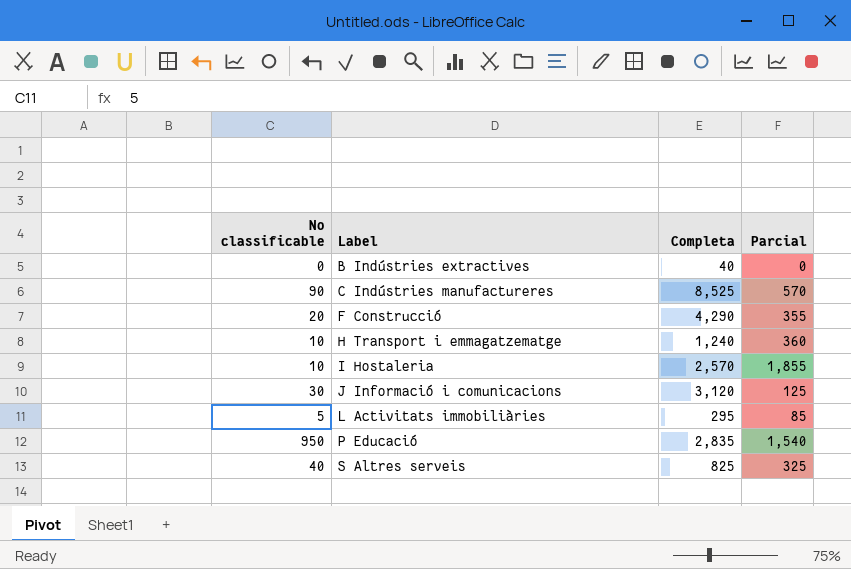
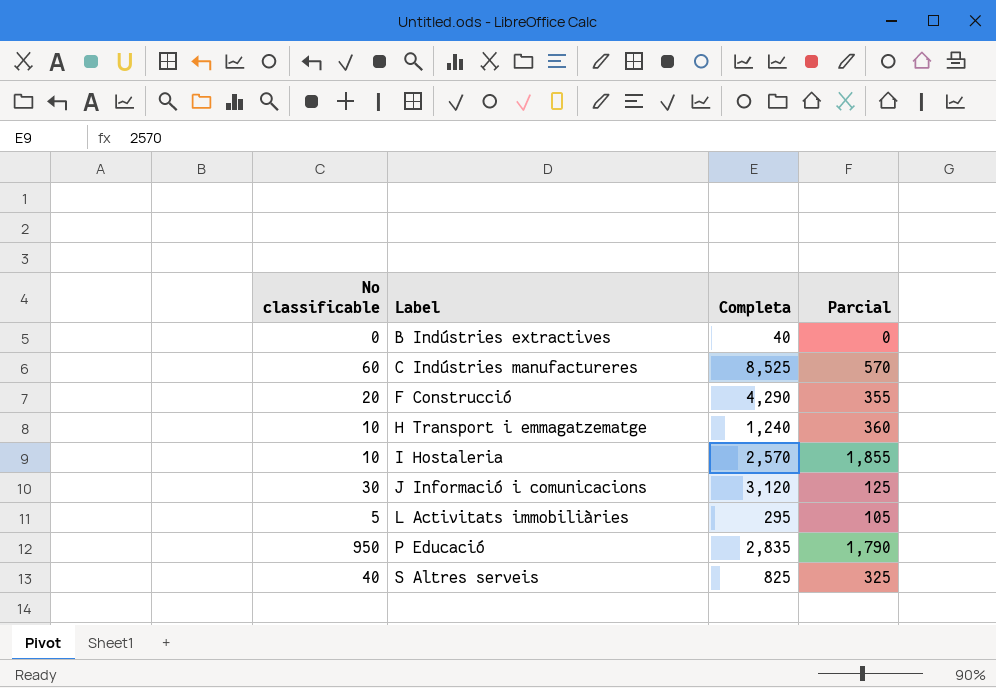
C Indústries manufactureres | No classificable: 90 -> 60
L Activitats immobiliàries | Parcial: 85 -> 105
P Educació | Parcial: 1,540 -> 1,790

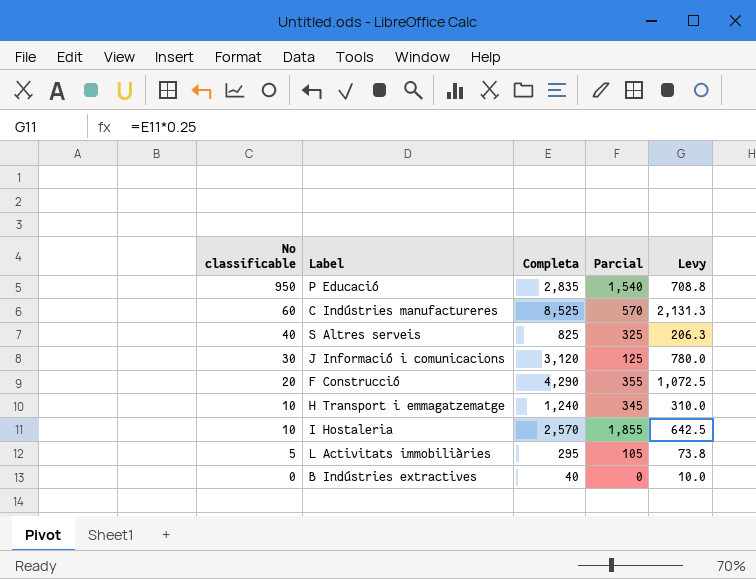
row order: Label ascending -> No classificable descending
column Levy | formula: none -> [Completa] * 0.25
P Educació | Parcial: 1,790 -> 1,540
H Transport i emmagatzematge | Parcial: 360 -> 345

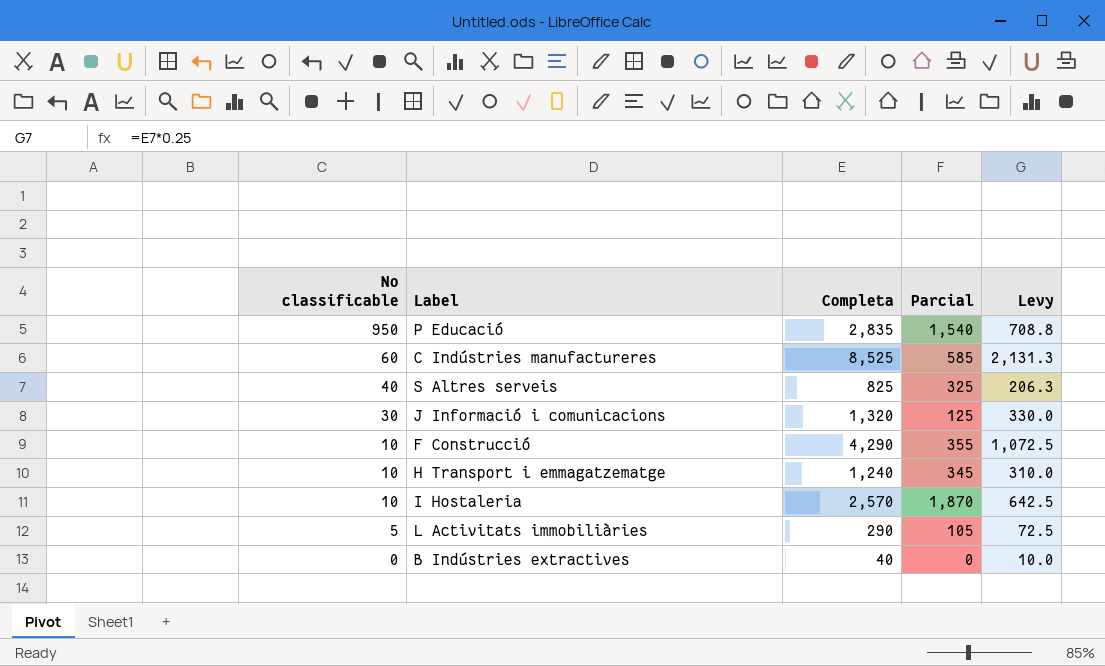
C Indústries manufactureres | Parcial: 570 -> 585
J Informació i comunicacions | Completa: 3,120 -> 1,320
J Informació i comunicacions | Levy: 780.0 -> 330.0
F Construcció | No classificable: 20 -> 10
I Hostaleria | Parcial: 1,855 -> 1,870
L Activitats immobiliàries | Completa: 295 -> 290
L Activitats immobiliàries | Levy: 73.8 -> 72.5

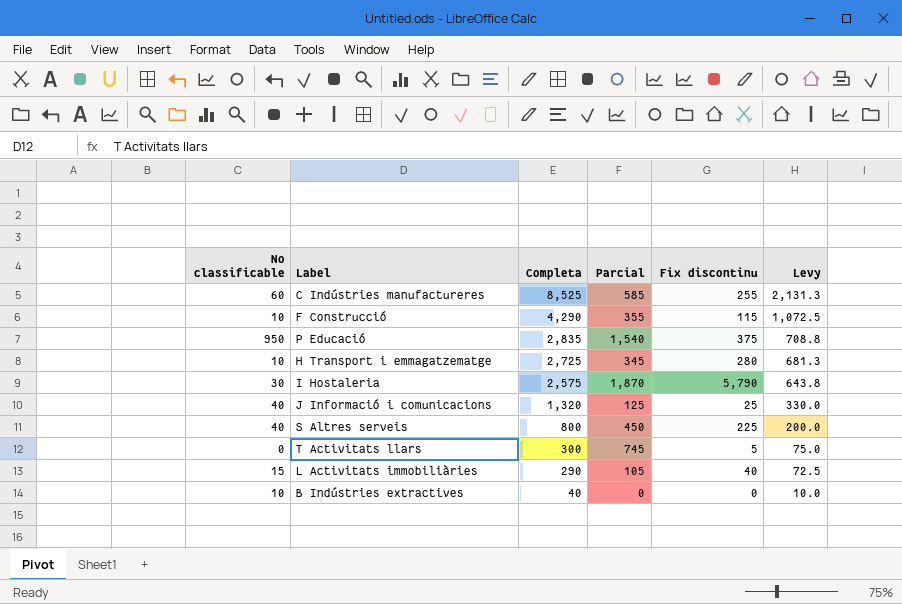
row order: No classificable descending -> Completa descending
column Fix discontinu | position: none -> 5
H Transport i emmagatzematge | Completa: 1,240 -> 2,725
H Transport i emmagatzematge | Levy: 310.0 -> 681.3
I Hostaleria | No classificable: 10 -> 30
I Hostaleria | Completa: 2,570 -> 2,575
I Hostaleria | Levy: 642.5 -> 643.8
J Informació i comunicacions | No classificable: 30 -> 40
S Altres serveis | Completa: 825 -> 800
S Altres serveis | Parcial: 325 -> 450
S Altres serveis | Levy: 206.3 -> 200.0
row T Activitats llars: none -> 0 | 300 | 745 | 5 | 75.0
L Activitats immobiliàries | No classificable: 5 -> 15
B Indústries extractives | No classificable: 0 -> 10

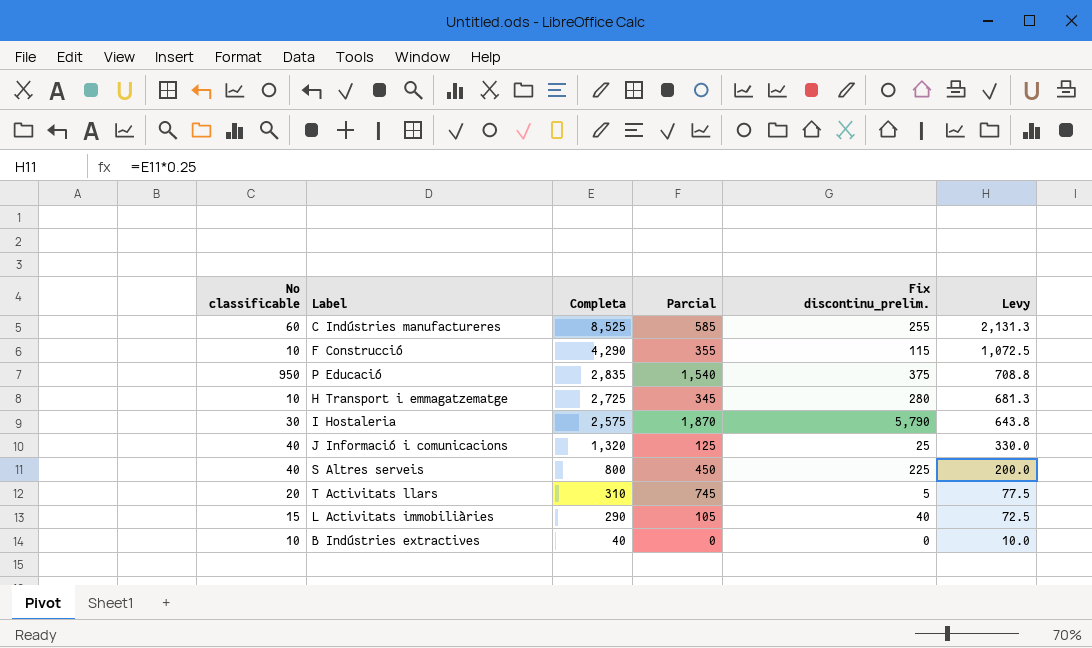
column name: Fix discontinu -> Fix discontinu_prelim.
T Activitats llars | No classificable: 0 -> 20
T Activitats llars | Completa: 300 -> 310
T Activitats llars | Levy: 75.0 -> 77.5

